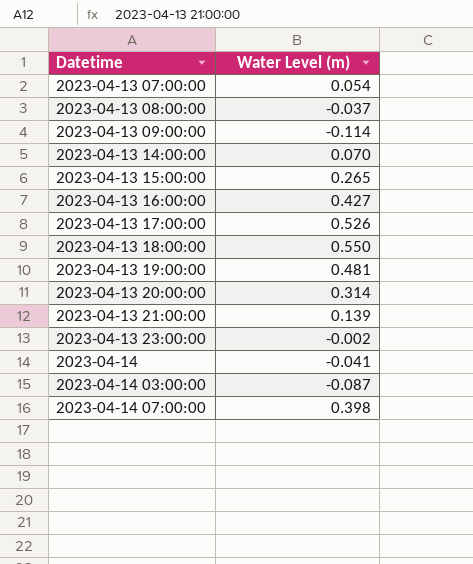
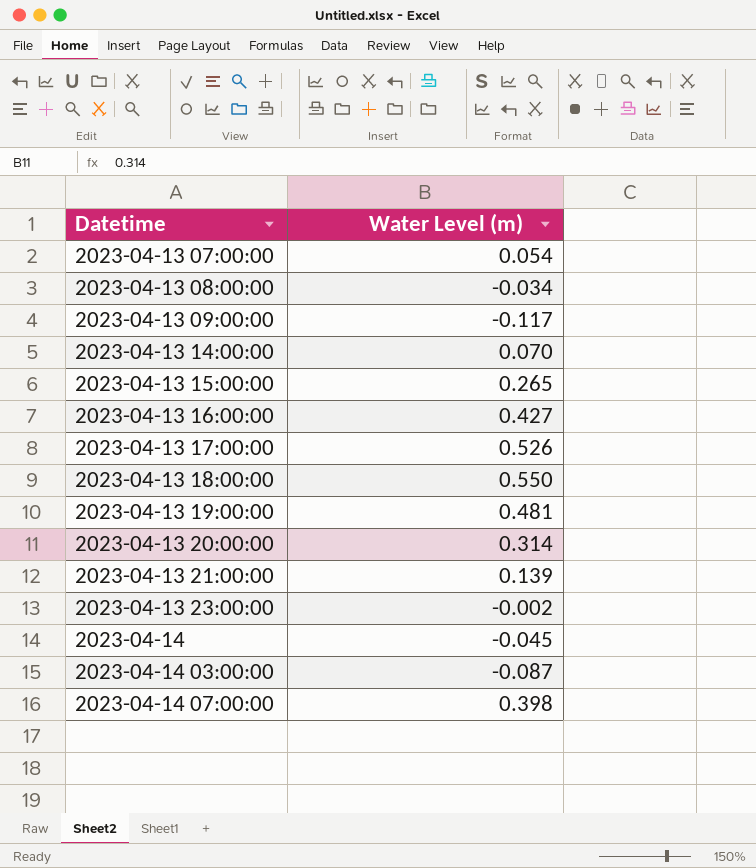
2023-04-13 08:00:00 | Water Level (m): -0.037 -> -0.034
2023-04-13 09:00:00 | Water Level (m): -0.114 -> -0.117
2023-04-14 | Water Level (m): -0.041 -> -0.045

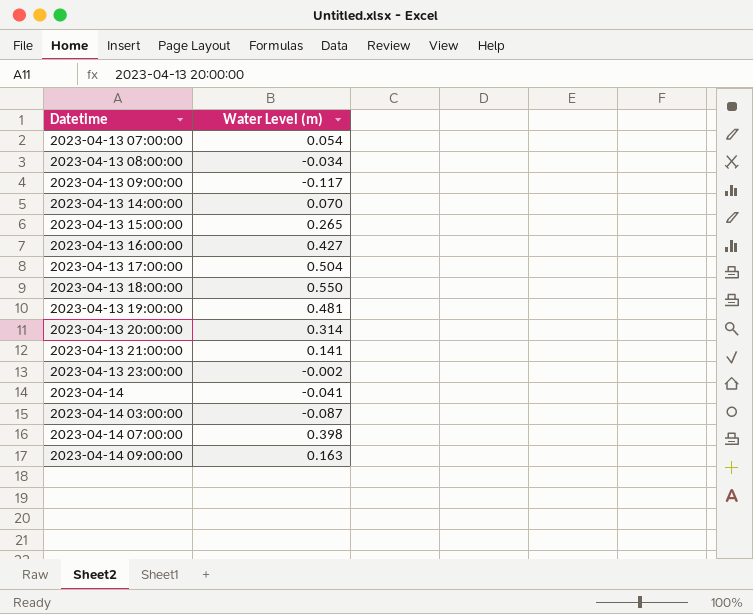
2023-04-13 17:00:00 | Water Level (m): 0.526 -> 0.504
2023-04-13 21:00:00 | Water Level (m): 0.139 -> 0.141
2023-04-14 | Water Level (m): -0.045 -> -0.041
row 2023-04-14 09:00:00: none -> 0.163

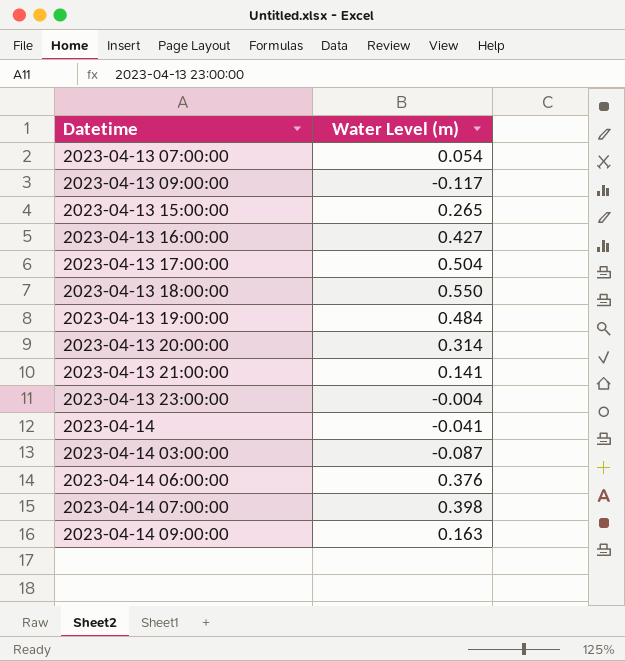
row 2023-04-13 08:00:00: -0.034 -> none
row 2023-04-13 14:00:00: 0.070 -> none
2023-04-13 19:00:00 | Water Level (m): 0.481 -> 0.484
2023-04-13 23:00:00 | Water Level (m): -0.002 -> -0.004
row 2023-04-14 06:00:00: none -> 0.376

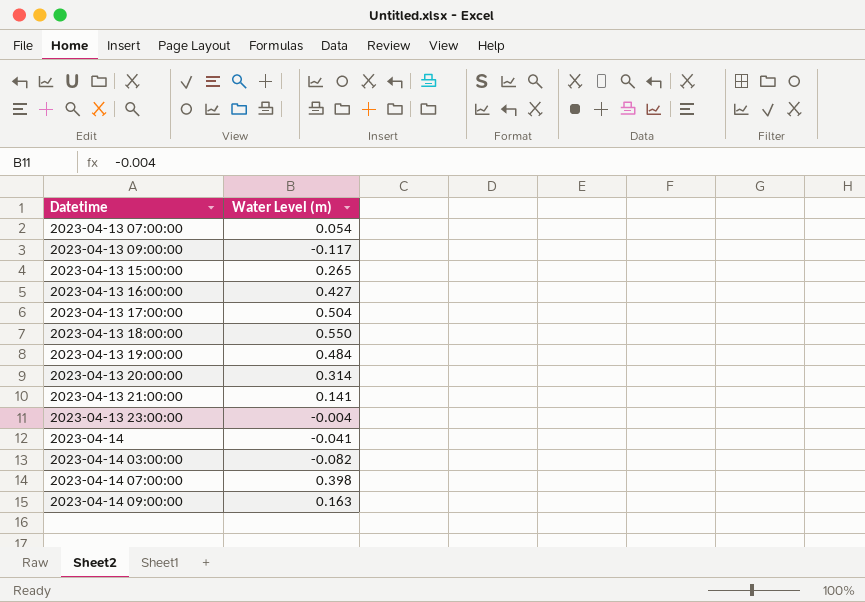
row 2023-04-14 06:00:00: 0.376 -> none
2023-04-14 03:00:00 | Water Level (m): -0.087 -> -0.082

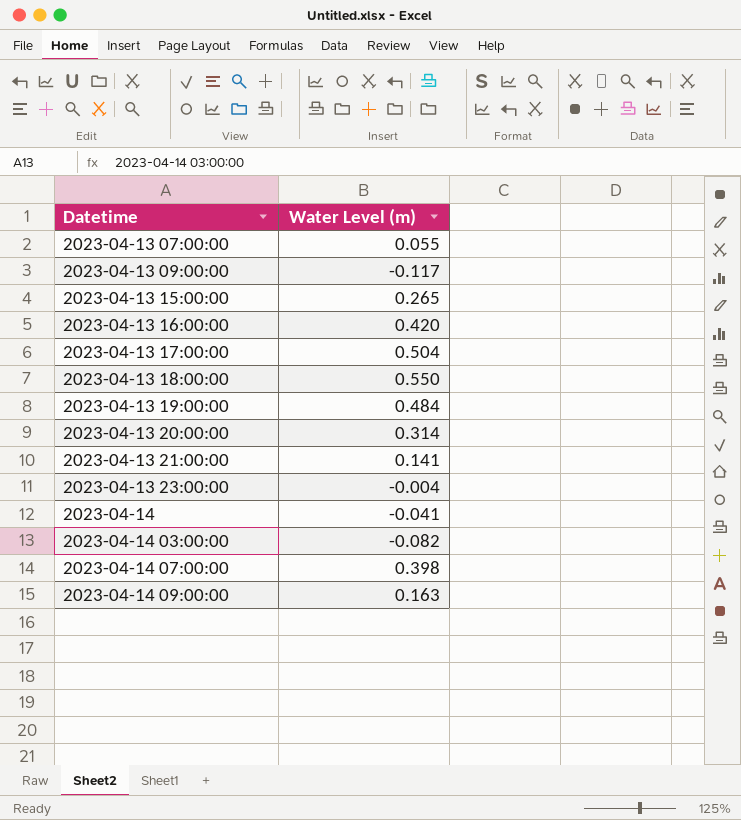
2023-04-13 07:00:00 | Water Level (m): 0.054 -> 0.055
2023-04-13 16:00:00 | Water Level (m): 0.427 -> 0.420

